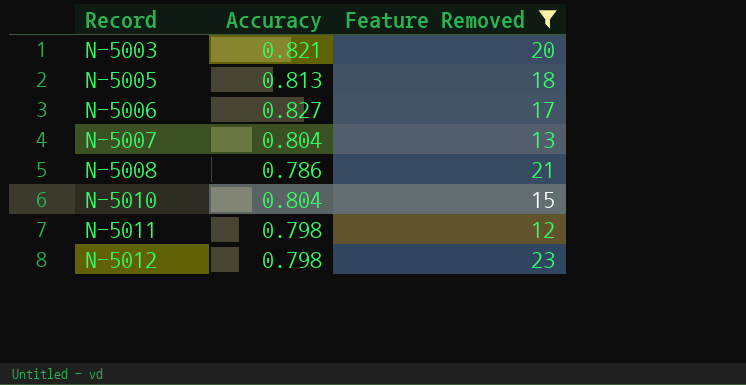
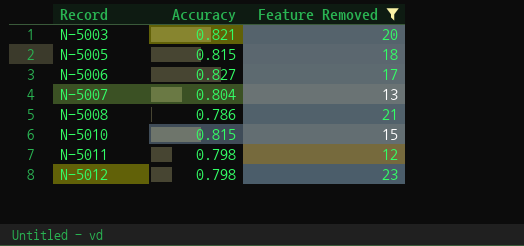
N-5005 | Accuracy: 0.813 -> 0.815
N-5010 | Accuracy: 0.804 -> 0.815

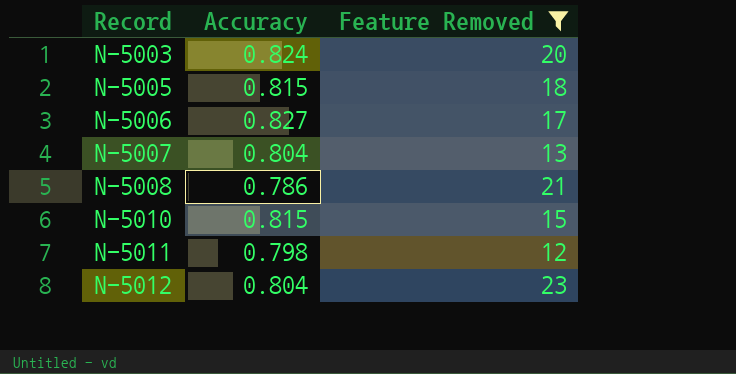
N-5003 | Accuracy: 0.821 -> 0.824
N-5012 | Accuracy: 0.798 -> 0.804

